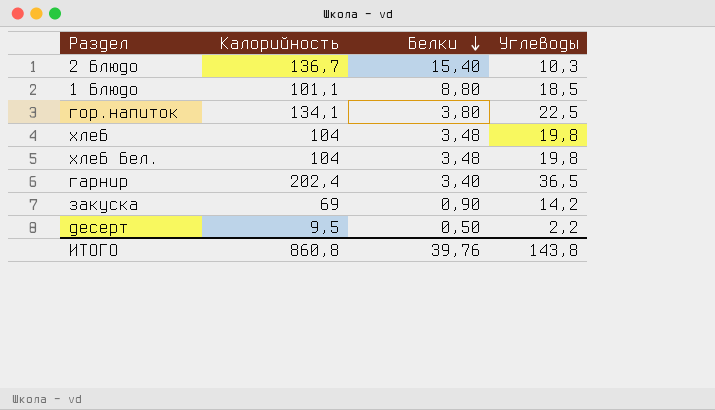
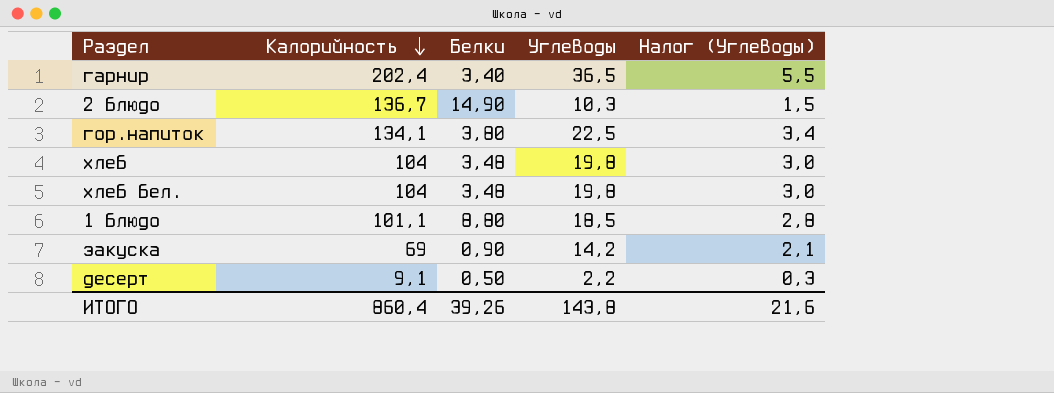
row order: Белки descending -> Калорийность descending
column Налог (Углеводы) | formula: none -> [Углеводы] * 0,15
2 блюдо | Белки: 15,40 -> 14,90
десерт | Калорийность: 9,5 -> 9,1
ИТОГО | Калорийность: 860,8 -> 860,4
ИТОГО | Белки: 39,76 -> 39,26

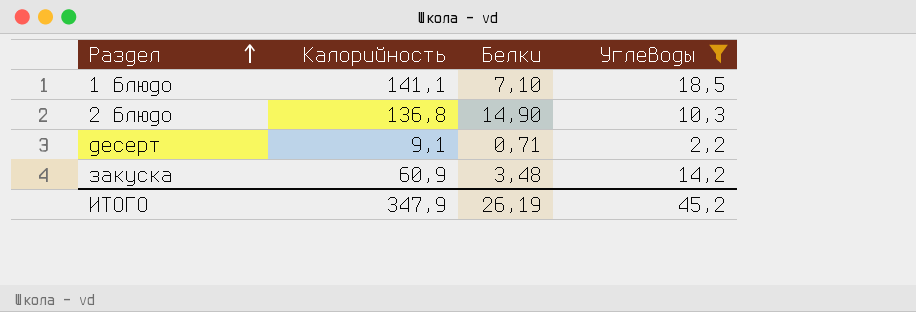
filter: none -> Углеводы <= 18,5
row order: Калорийность descending -> Раздел ascending
column Налог (Углеводы) | formula: [Углеводы] * 0,15 -> none
1 блюдо | Калорийность: 101,1 -> 141,1
1 блюдо | Белки: 8,80 -> 7,10
2 блюдо | Калорийность: 136,7 -> 136,8
десерт | Белки: 0,50 -> 0,71
закуска | Калорийность: 69 -> 60,9
закуска | Белки: 0,90 -> 3,48
ИТОГО | Калорийность: 860,4 -> 347,9
ИТОГО | Белки: 39,26 -> 26,19
ИТОГО | Углеводы: 143,8 -> 45,2

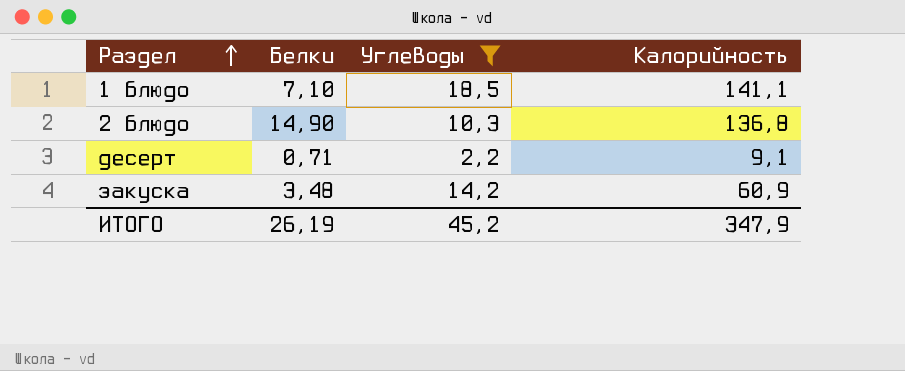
column Калорийность | position: 2 -> 4

